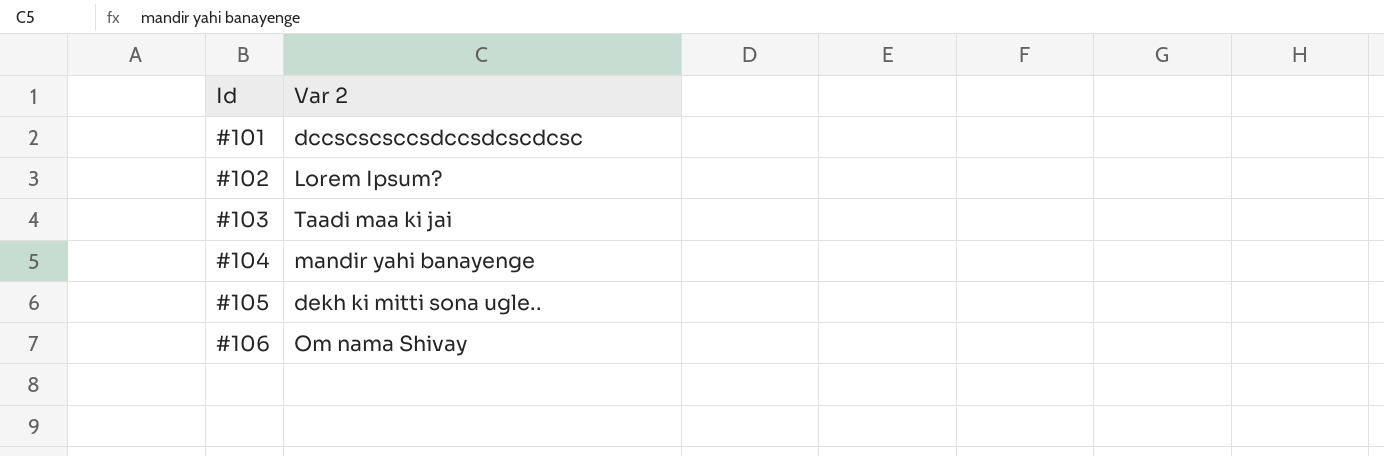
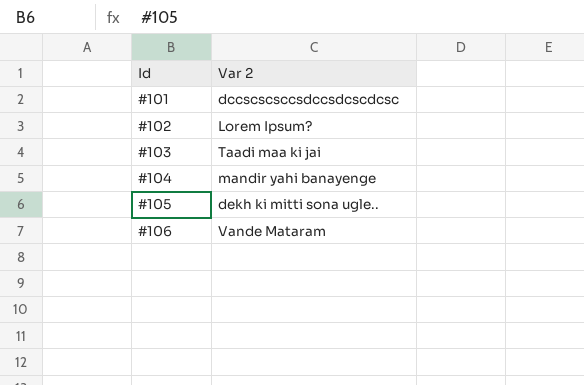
#106 | Var 2: Om nama Shivay -> Vande Mataram

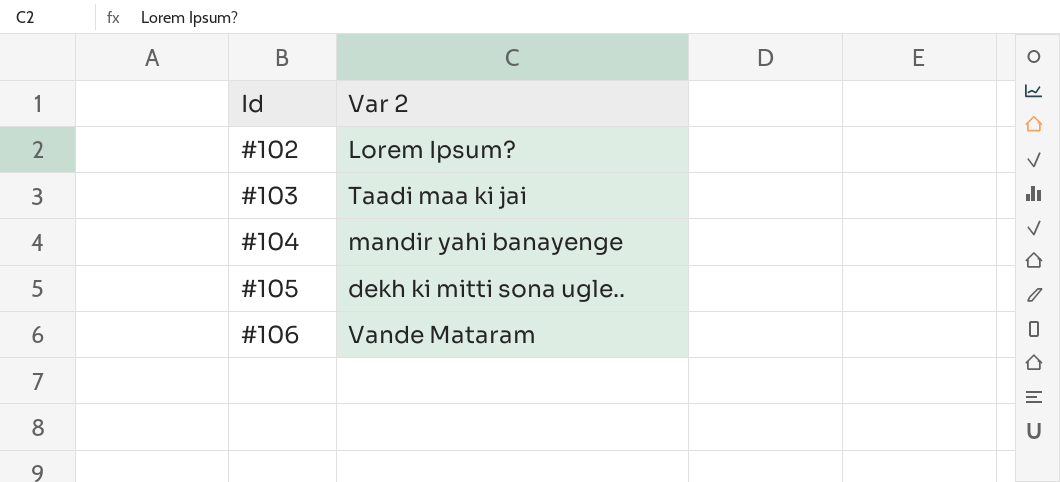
row #101: dccscscsccsdccsdcscdcsc -> none

